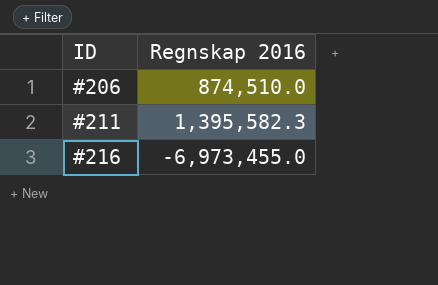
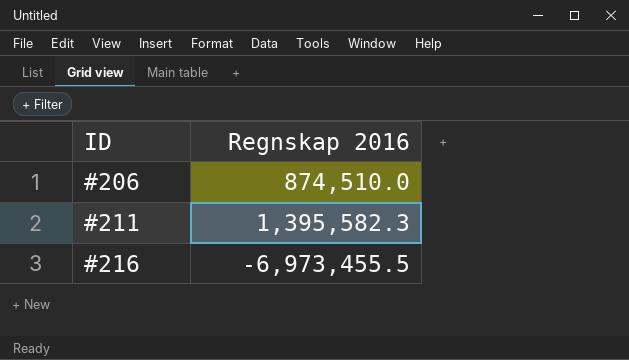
#216 | Regnskap 2016: -6,973,455.0 -> -6,973,455.5

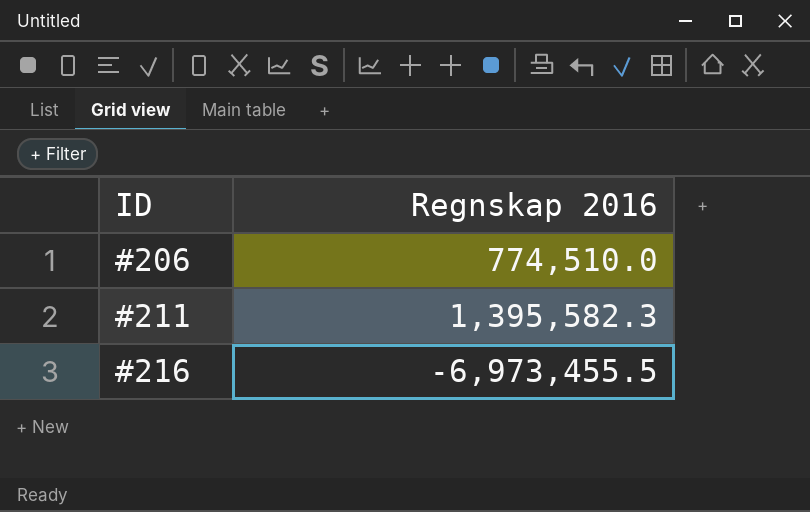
#206 | Regnskap 2016: 874,510.0 -> 774,510.0

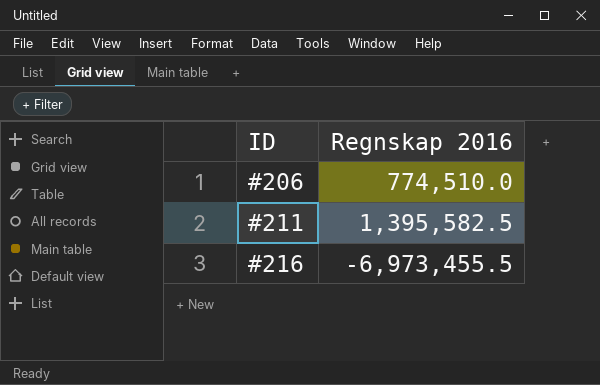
#211 | Regnskap 2016: 1,395,582.3 -> 1,395,582.5

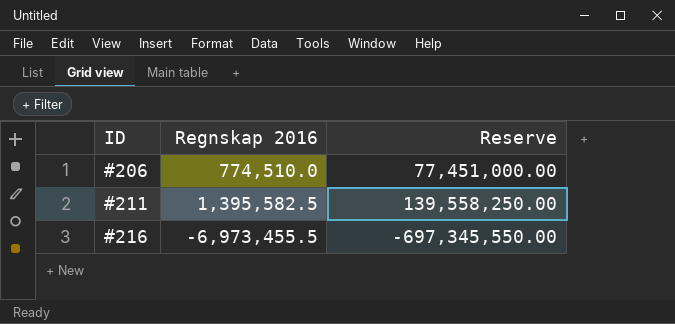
column Reserve | formula: none -> [Regnskap 2016] * 100

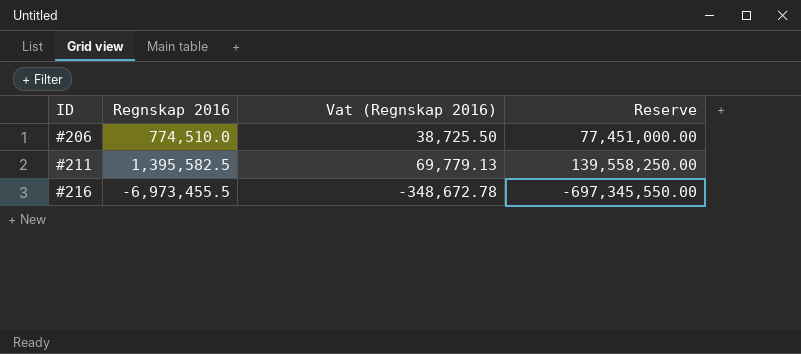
column Vat (Regnskap 2016) | formula: none -> [Regnskap 2016] * 0.05

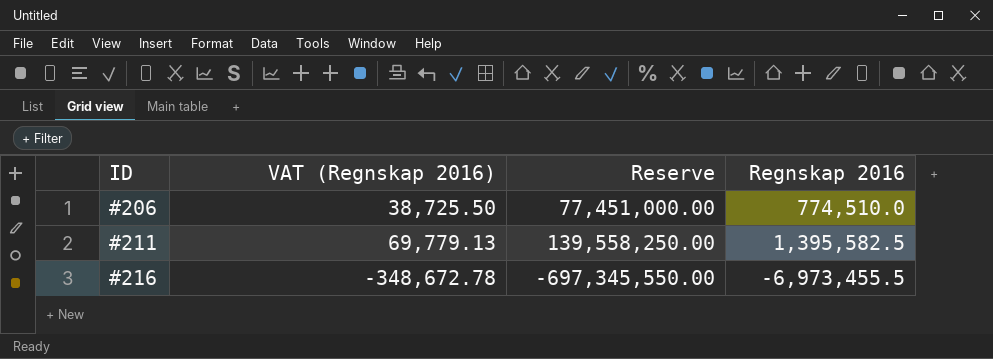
column name: Vat (Regnskap 2016) -> VAT (Regnskap 2016)
column Regnskap 2016 | position: 2 -> 4

